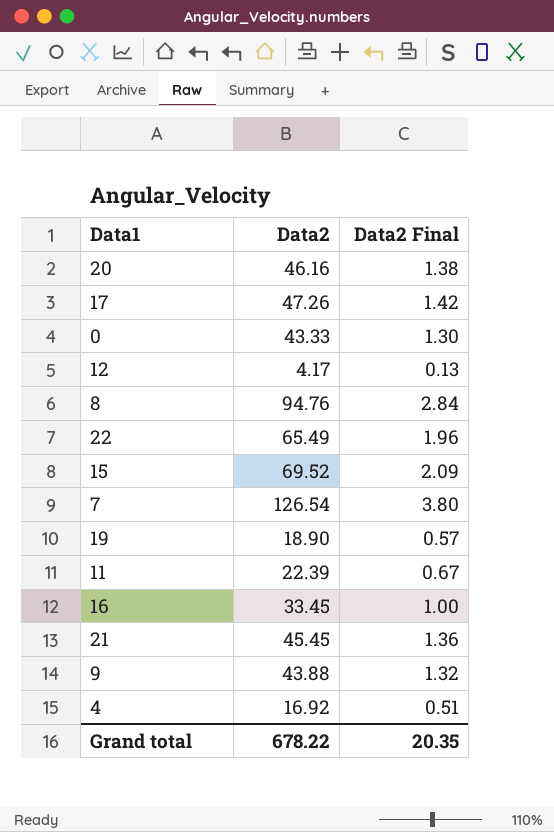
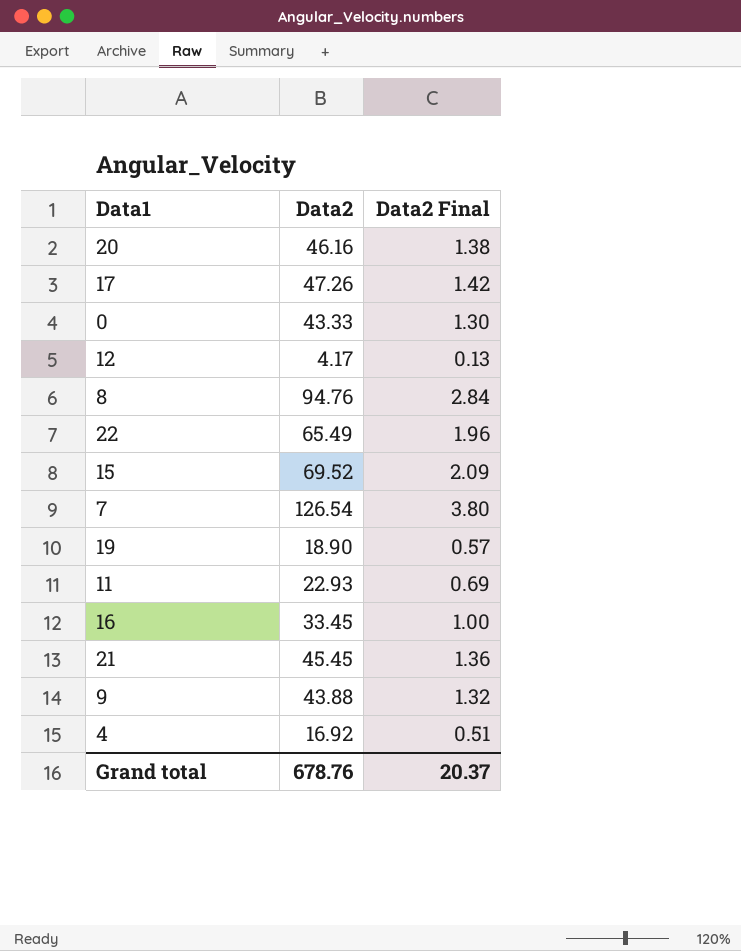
11 | Data2: 22.39 -> 22.93
11 | Data2 Final: 0.67 -> 0.69
Grand total | Data2: 678.22 -> 678.76
Grand total | Data2 Final: 20.35 -> 20.37

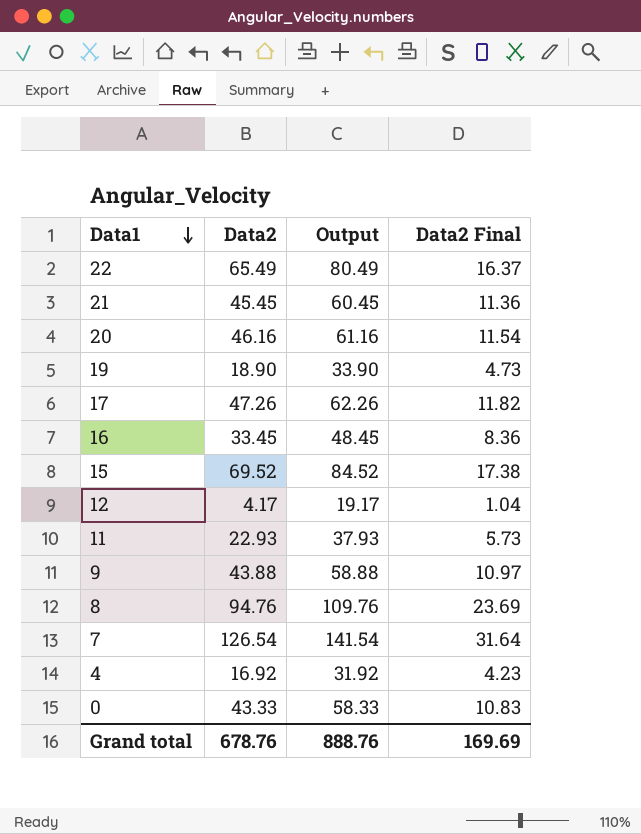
row order: none -> Data1 descending
column Output | formula: none -> [Data2] + 15
column Data2 Final | formula: [Data2] * 0.03 -> [Data2] * 0.25
Grand total | Data2 Final: 20.37 -> 169.69

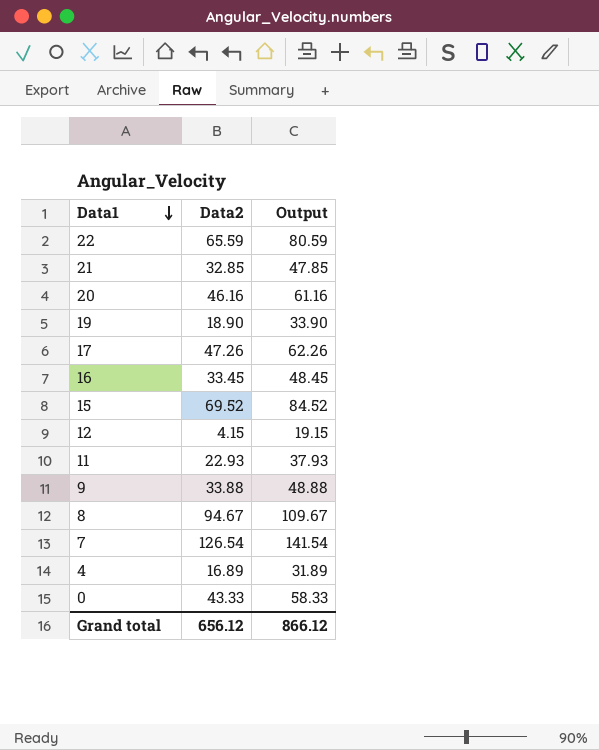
column Data2 Final | formula: [Data2] * 0.25 -> none
22 | Data2: 65.49 -> 65.59
22 | Output: 80.49 -> 80.59
21 | Data2: 45.45 -> 32.85
21 | Output: 60.45 -> 47.85
12 | Data2: 4.17 -> 4.15
12 | Output: 19.17 -> 19.15
9 | Data2: 43.88 -> 33.88
9 | Output: 58.88 -> 48.88
8 | Data2: 94.76 -> 94.67
8 | Output: 109.76 -> 109.67
4 | Data2: 16.92 -> 16.89
4 | Output: 31.92 -> 31.89
Grand total | Data2: 678.76 -> 656.12
Grand total | Output: 888.76 -> 866.12

